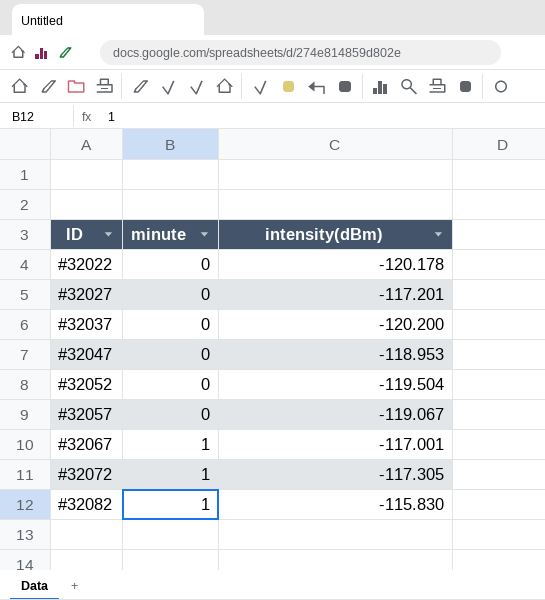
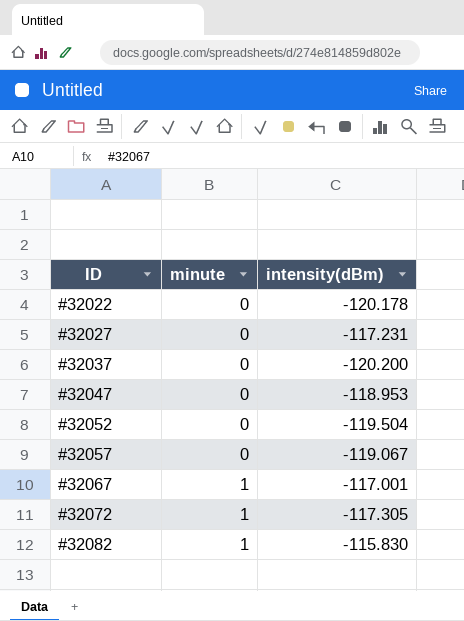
#32027 | intensity(dBm): -117.201 -> -117.231

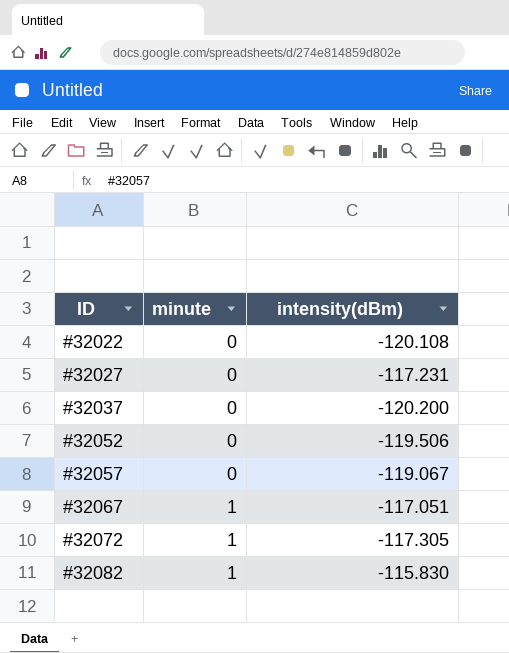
row #32047: 0 | -118.953 -> none
#32022 | intensity(dBm): -120.178 -> -120.108
#32052 | intensity(dBm): -119.504 -> -119.506
#32067 | intensity(dBm): -117.001 -> -117.051

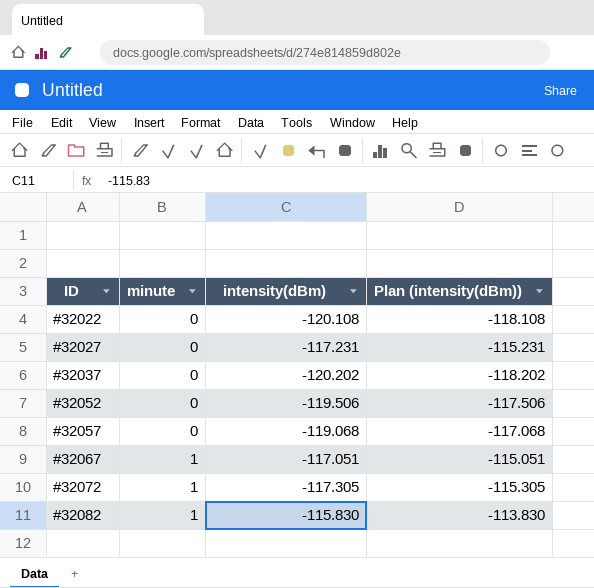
column Plan (intensity(dBm)) | formula: none -> [intensity(dBm)] + 2
#32037 | intensity(dBm): -120.200 -> -120.202
#32057 | intensity(dBm): -119.067 -> -119.068

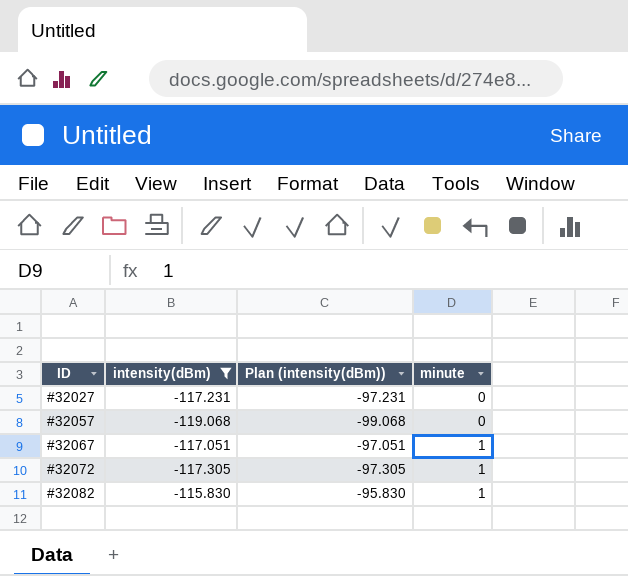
filter: none -> intensity(dBm) >= -119.068
column Plan (intensity(dBm)) | formula: [intensity(dBm)] + 2 -> [intensity(dBm)] + 20
column minute | position: 2 -> 4

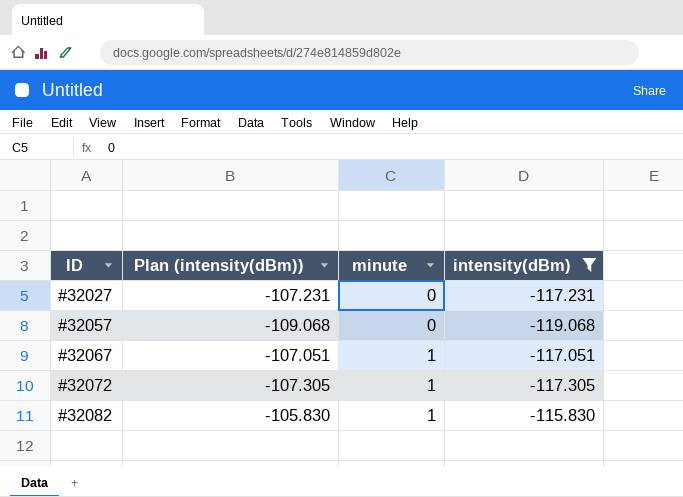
column Plan (intensity(dBm)) | formula: [intensity(dBm)] + 20 -> [intensity(dBm)] + 10
column intensity(dBm) | position: 2 -> 4

